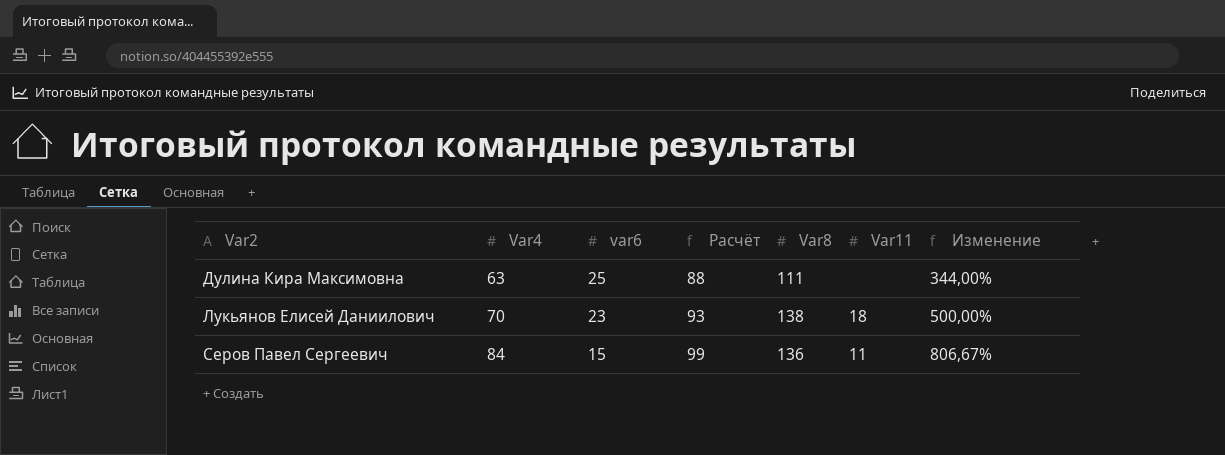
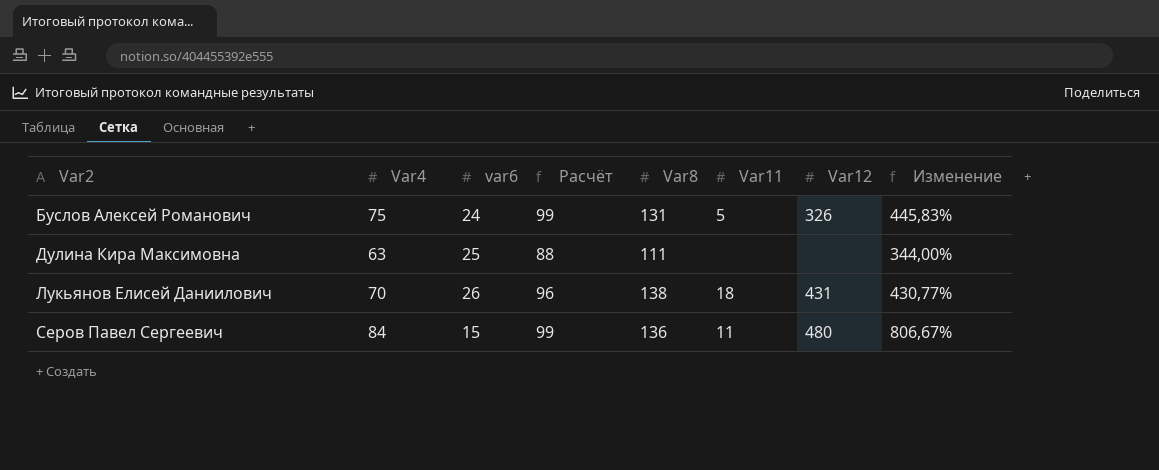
column Var12 | position: none -> 7
row Буслов Алексей Романович: none -> 75 | 24 | 99 | 131 | 5 | 326 | 445,83%
Лукьянов Елисей Даниилович | var6: 23 -> 26
Лукьянов Елисей Даниилович | Расчёт: 93 -> 96
Лукьянов Елисей Даниилович | Изменение: 500,00% -> 430,77%

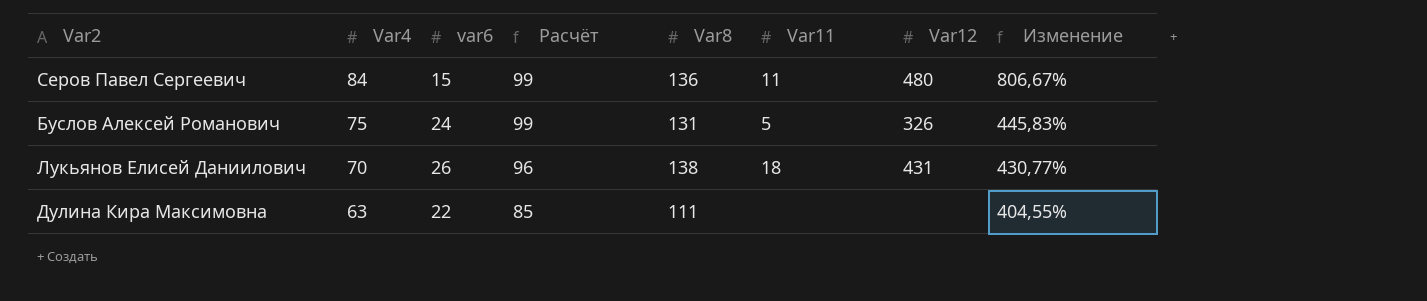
row order: Var2 ascending -> Var4 descending
Дулина Кира Максимовна | var6: 25 -> 22
Дулина Кира Максимовна | Расчёт: 88 -> 85
Дулина Кира Максимовна | Изменение: 344,00% -> 404,55%

